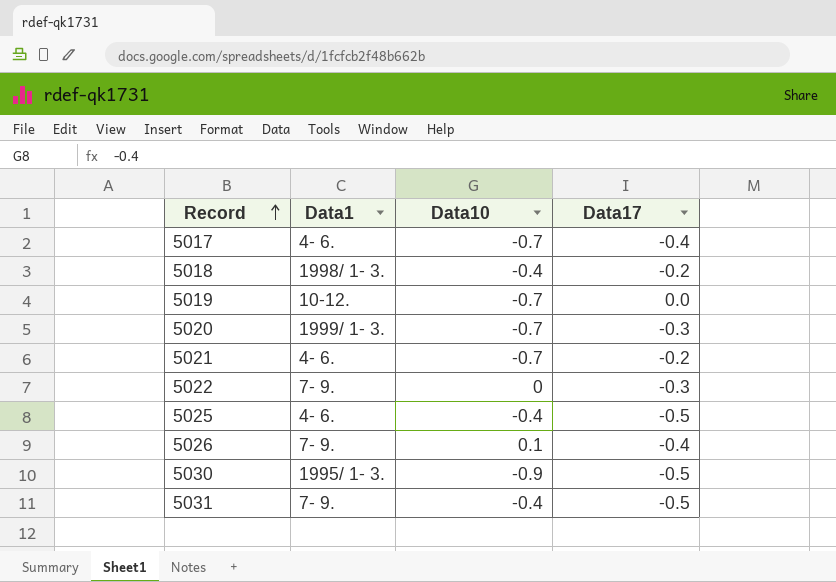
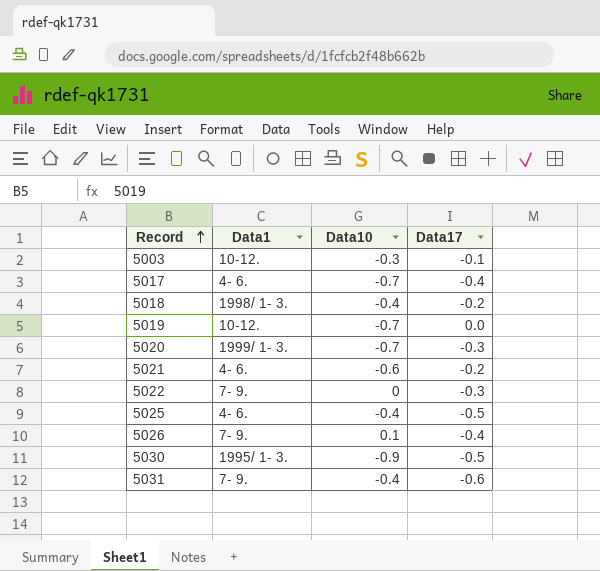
row 5003: none -> 10-12. | -0.3 | -0.1
5021 | Data10: -0.7 -> -0.6
5031 | Data17: -0.5 -> -0.6

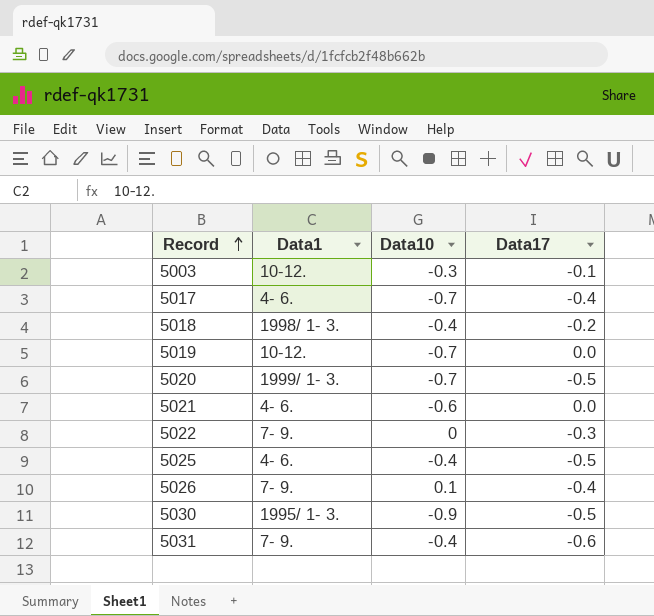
5020 | Data17: -0.3 -> -0.5
5021 | Data17: -0.2 -> 0.0

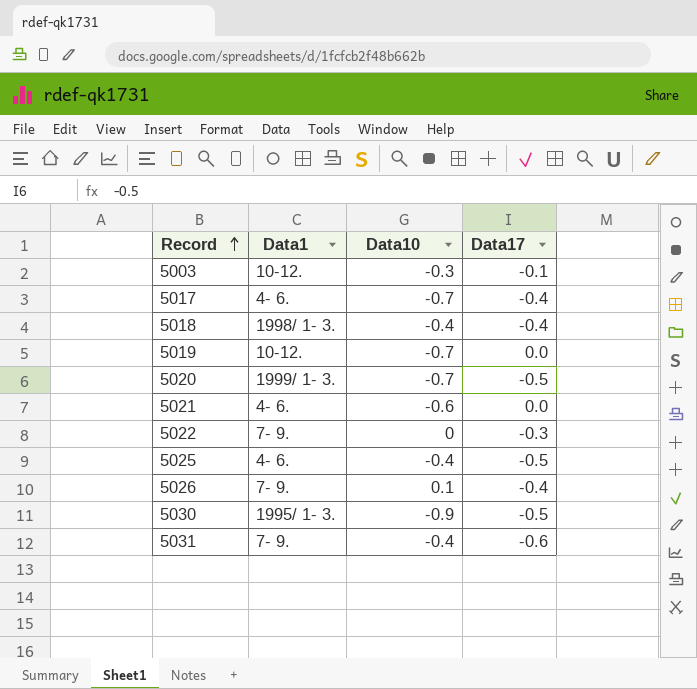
5018 | Data17: -0.2 -> -0.4

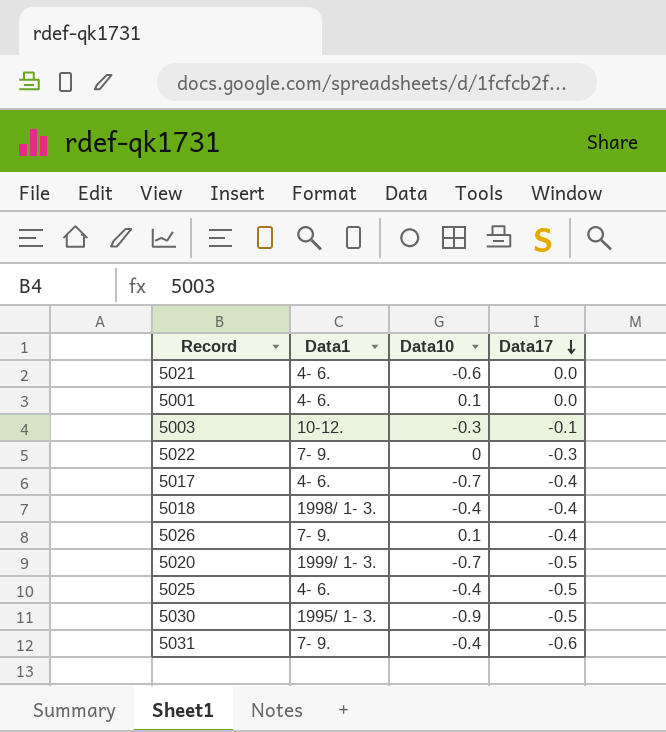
row order: Record ascending -> Data17 descending
row 5019: 10-12. | -0.7 | 0.0 -> none
row 5001: none -> 4- 6. | 0.1 | 0.0

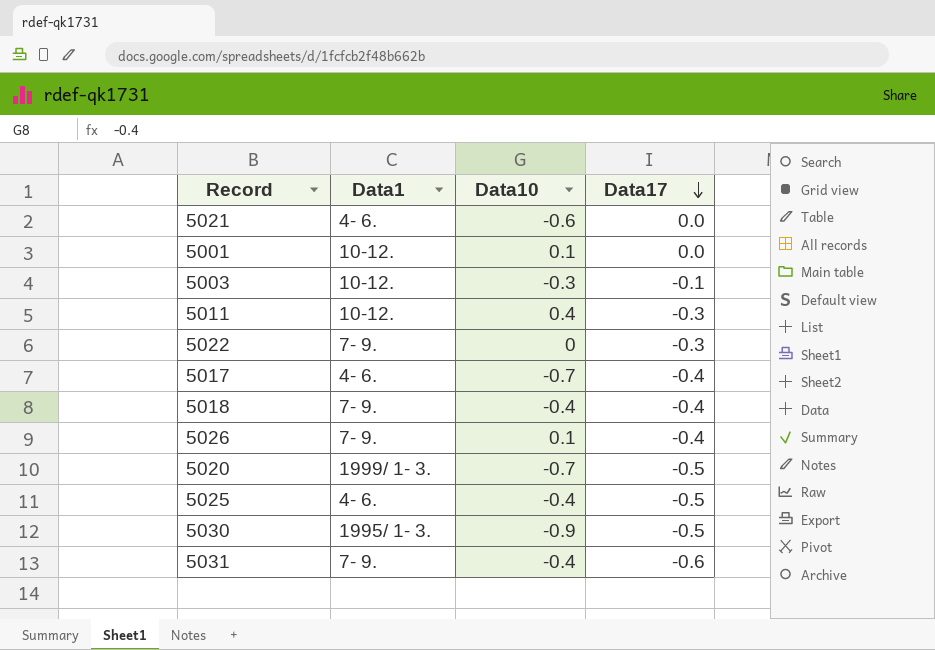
5001 | Data1: 4- 6. -> 10-12.
row 5011: none -> 10-12. | 0.4 | -0.3
5018 | Data1: 1998/ 1- 3. -> 7- 9.

